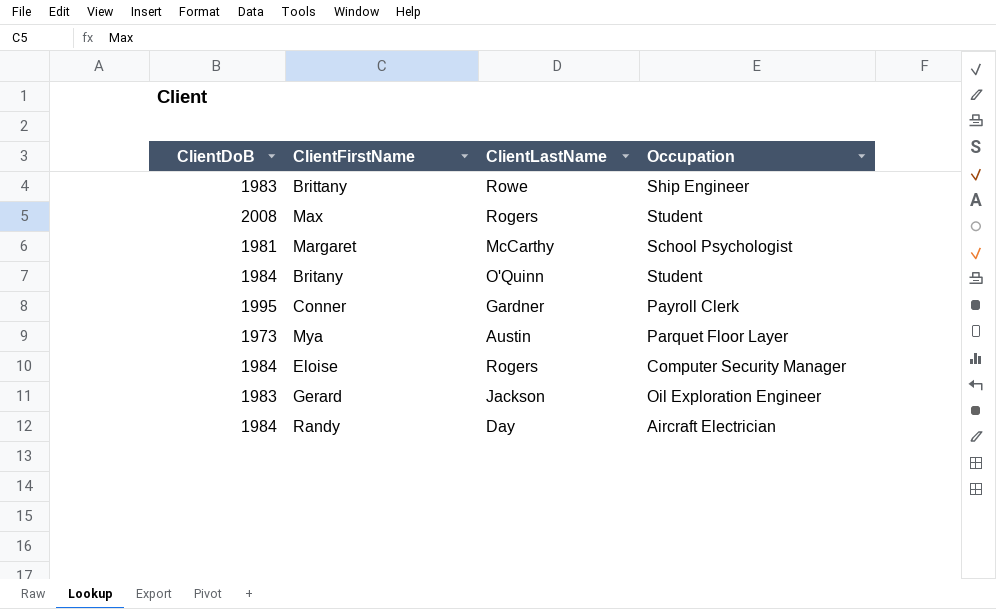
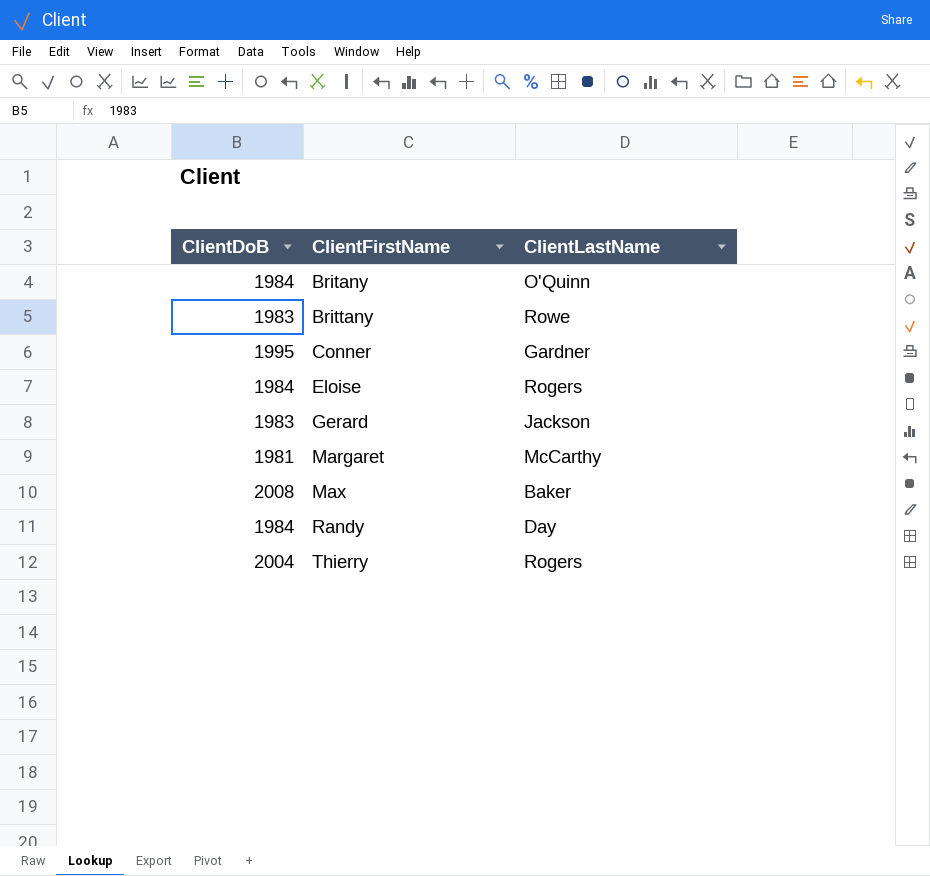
row order: none -> ClientFirstName ascending
column Occupation | position: 4 -> none
row Mya: 1973 | Austin | Parquet Floor Layer -> none
Max | ClientLastName: Rogers -> Baker
row Thierry: none -> 2004 | Rogers

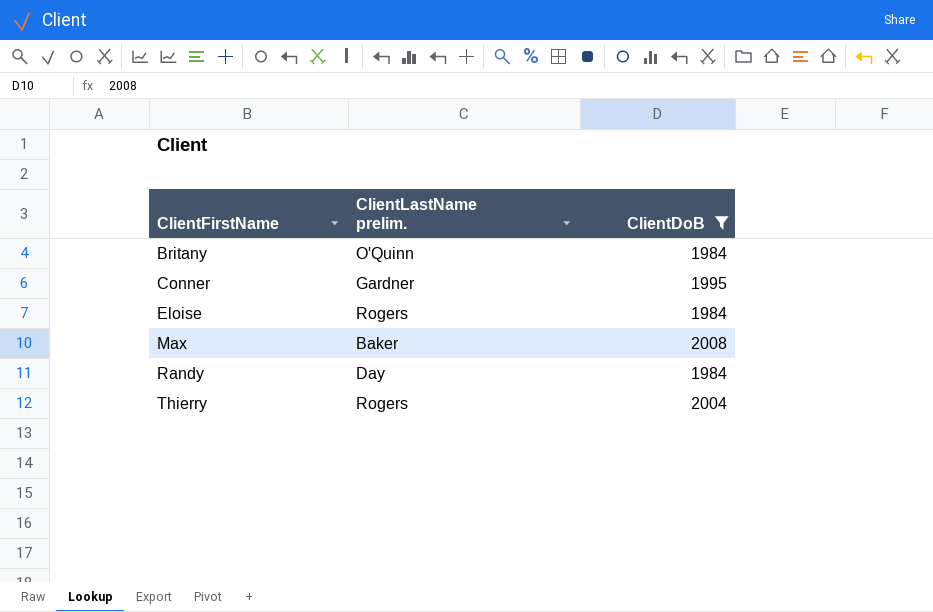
filter: none -> ClientDoB >= 1984
column name: ClientLastName -> ClientLastName prelim.
column ClientDoB | position: 1 -> 3

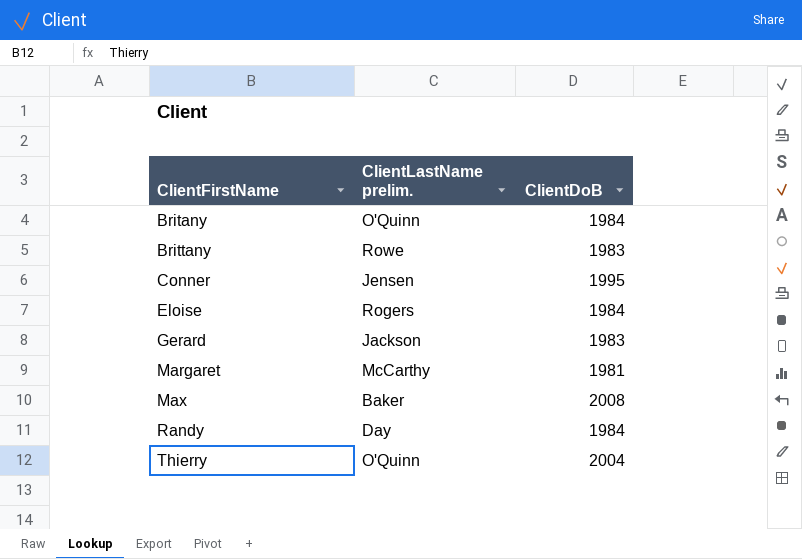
filter: ClientDoB >= 1984 -> none
Conner | ClientLastName prelim.: Gardner -> Jensen
Thierry | ClientLastName prelim.: Rogers -> O'Quinn

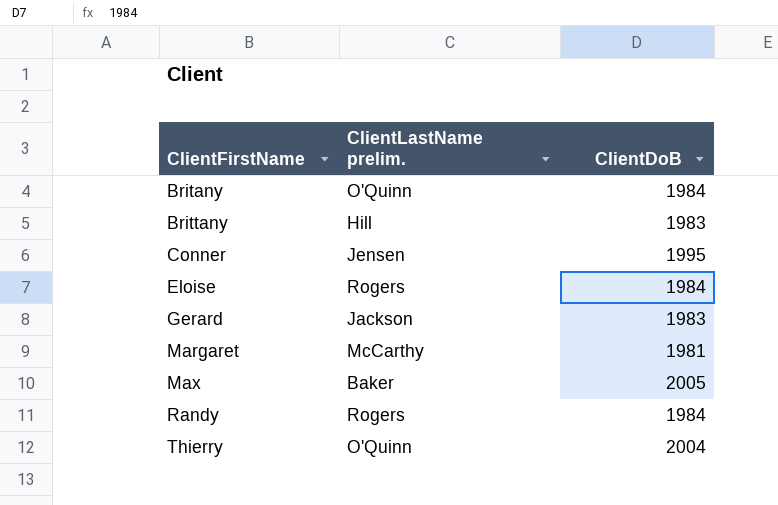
Brittany | ClientLastName prelim.: Rowe -> Hill
Max | ClientDoB: 2008 -> 2005
Randy | ClientLastName prelim.: Day -> Rogers

